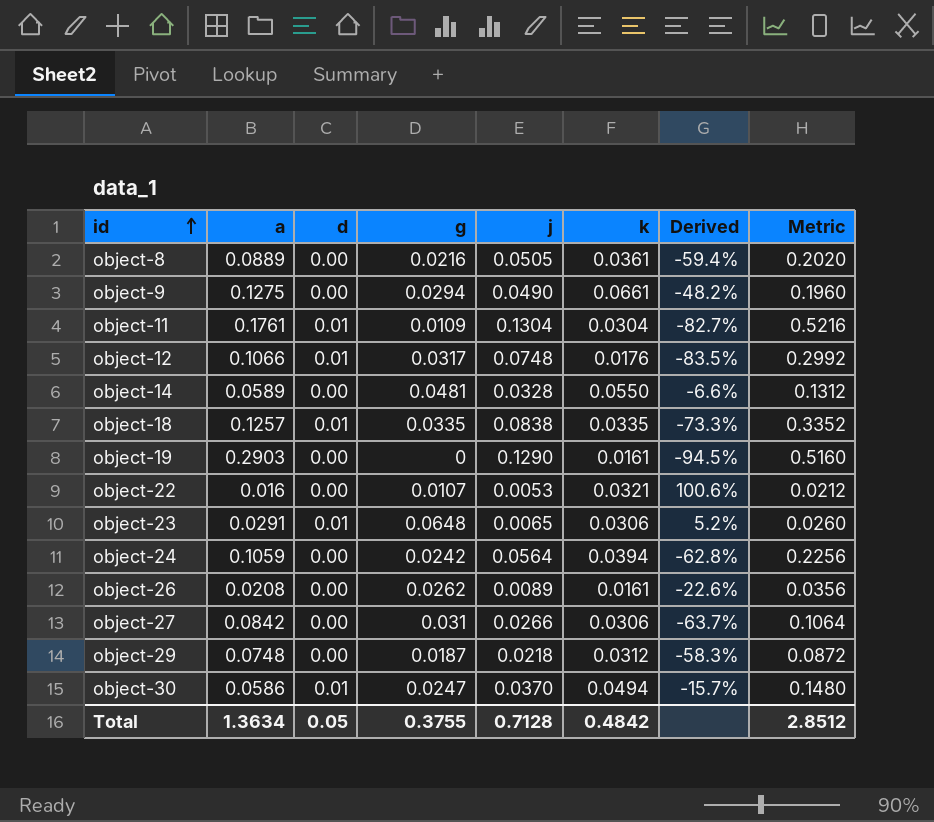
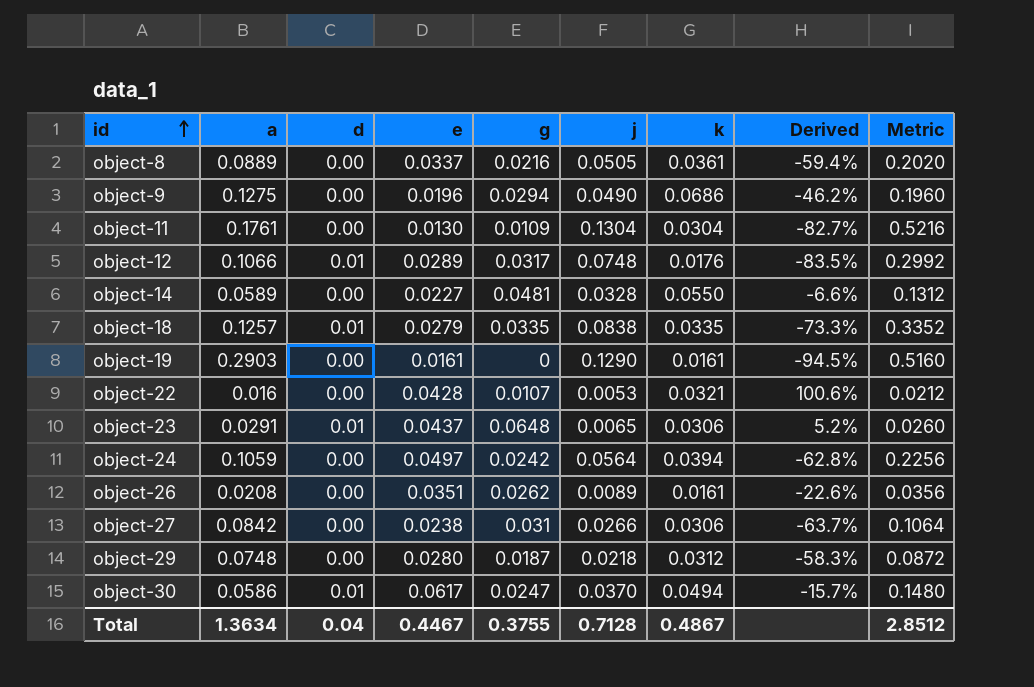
column e | position: none -> 4
object-9 | k: 0.0661 -> 0.0686
object-9 | Derived: -48.2% -> -46.2%
object-11 | d: 0.01 -> 0.00
Total | d: 0.05 -> 0.04
Total | k: 0.4842 -> 0.4867

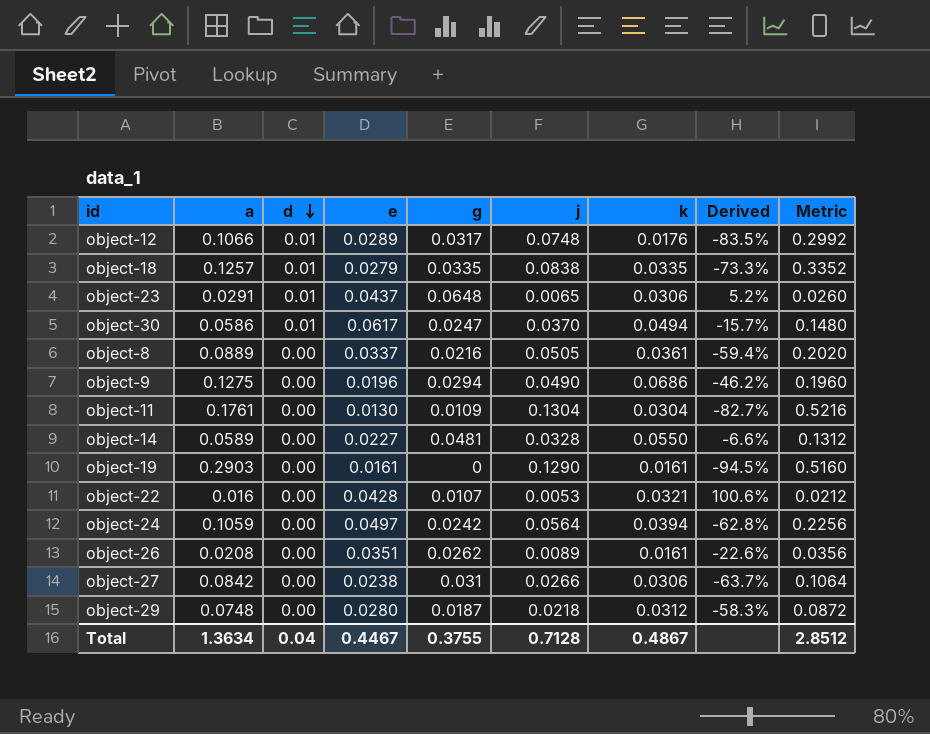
row order: id ascending -> d descending

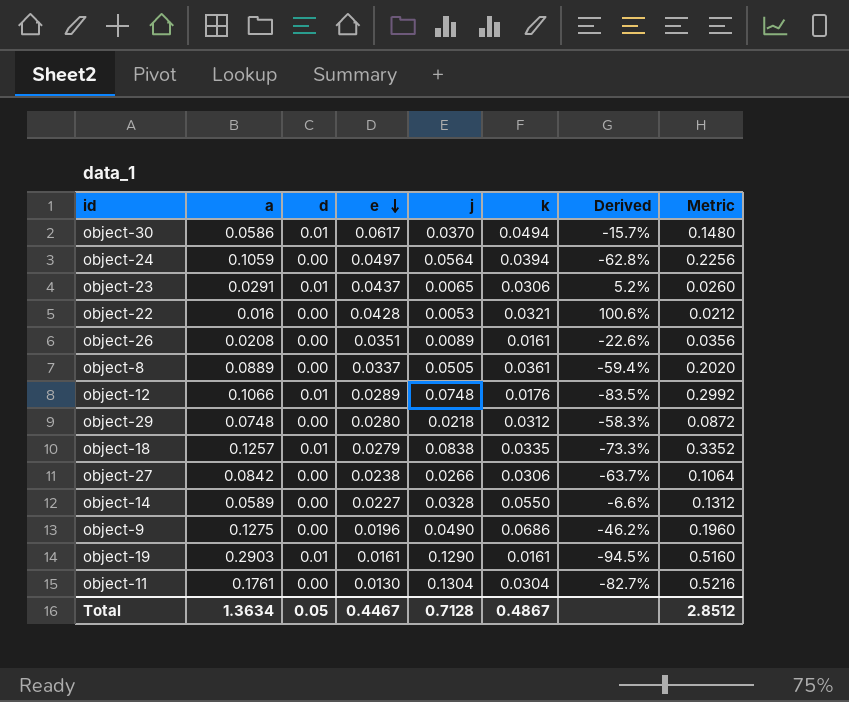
row order: d descending -> e descending
column g | position: 5 -> none
object-19 | d: 0.00 -> 0.01
Total | d: 0.04 -> 0.05

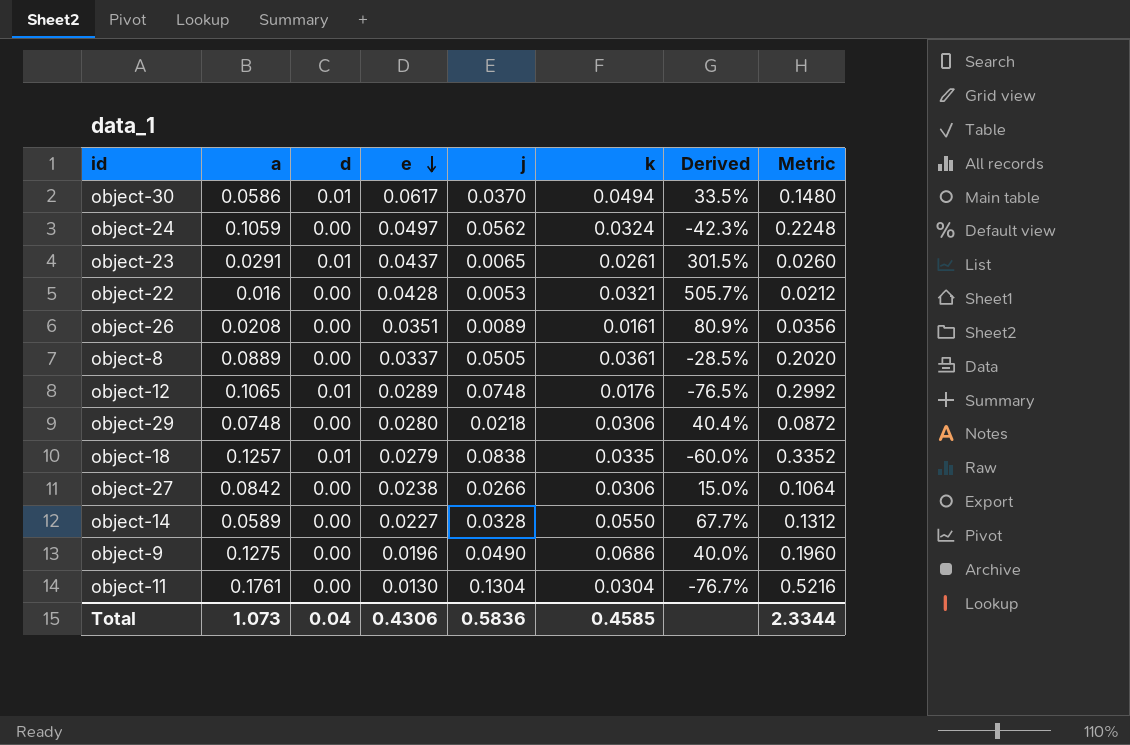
column Derived | formula: ([k] - [a]) / [a] -> ([k] - [j]) / [j]
row object-19: 0.2903 | 0.01 | 0.0161 | 0.1290 | 0.0161 | -94.5% | 0.5160 -> none
object-24 | j: 0.0564 -> 0.0562
object-24 | k: 0.0394 -> 0.0324
object-24 | Metric: 0.2256 -> 0.2248
object-23 | k: 0.0306 -> 0.0261
object-12 | a: 0.1066 -> 0.1065
object-29 | k: 0.0312 -> 0.0306
Total | a: 1.3634 -> 1.073
Total | d: 0.05 -> 0.04
Total | e: 0.4467 -> 0.4306
Total | j: 0.7128 -> 0.5836
Total | k: 0.4867 -> 0.4585
Total | Metric: 2.8512 -> 2.3344

